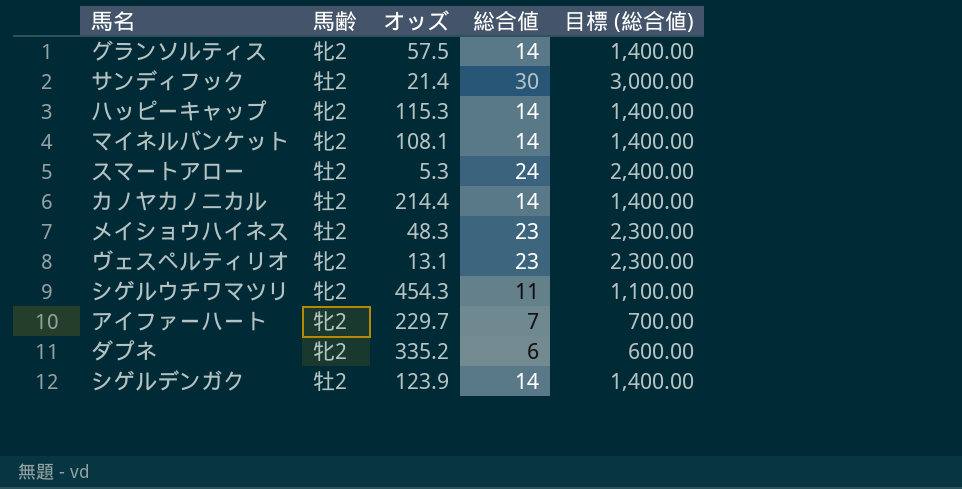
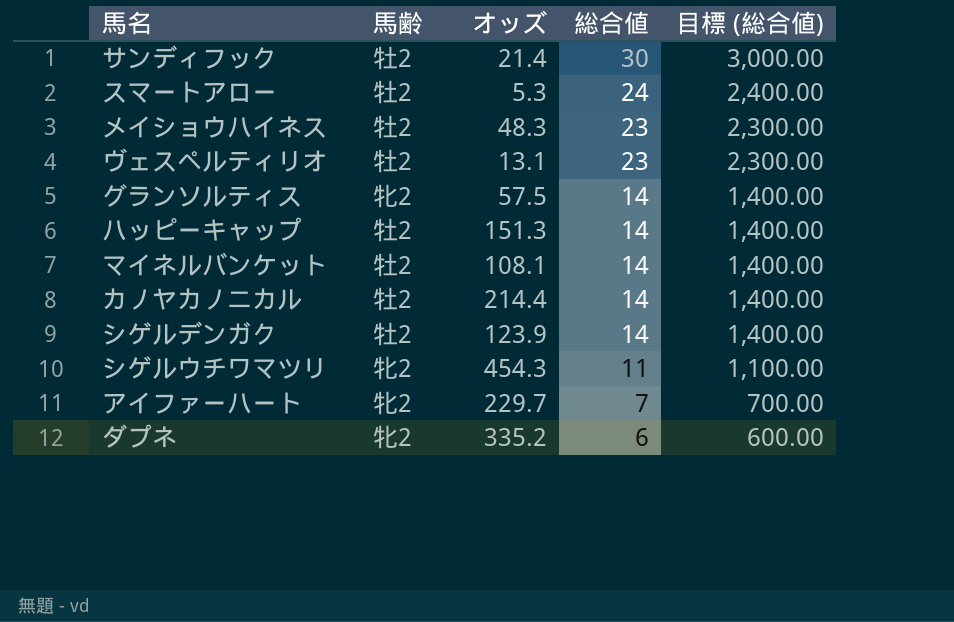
row order: none -> 総合値 descending
ヴェスペルティリオ | 馬齢: 牝2 -> 牡2
ハッピーキャップ | 馬齢: 牝2 -> 牡2
ハッピーキャップ | オッズ: 115.3 -> 151.3
マイネルバンケット | 馬齢: 牝2 -> 牡2

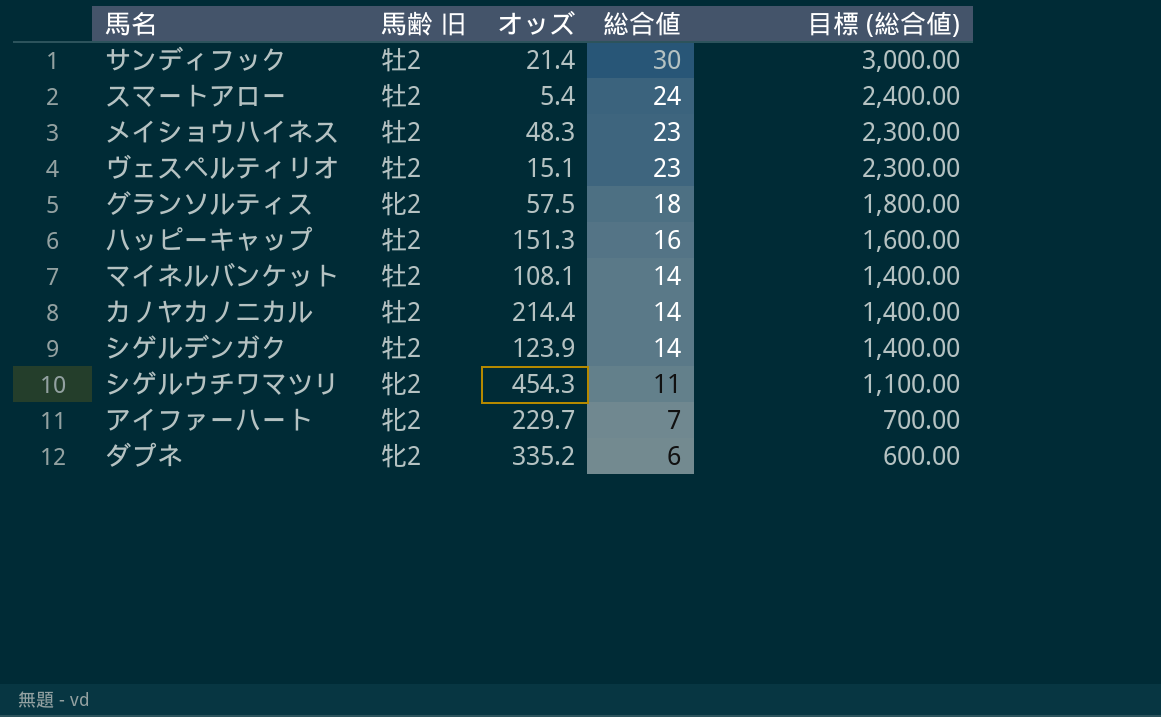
column name: 馬齢 -> 馬齢 旧
スマートアロー | オッズ: 5.3 -> 5.4
ヴェスペルティリオ | オッズ: 13.1 -> 15.1
グランソルティス | 総合値: 14 -> 18
グランソルティス | 目標 (総合値): 1,400.00 -> 1,800.00
ハッピーキャップ | 総合値: 14 -> 16
ハッピーキャップ | 目標 (総合値): 1,400.00 -> 1,600.00

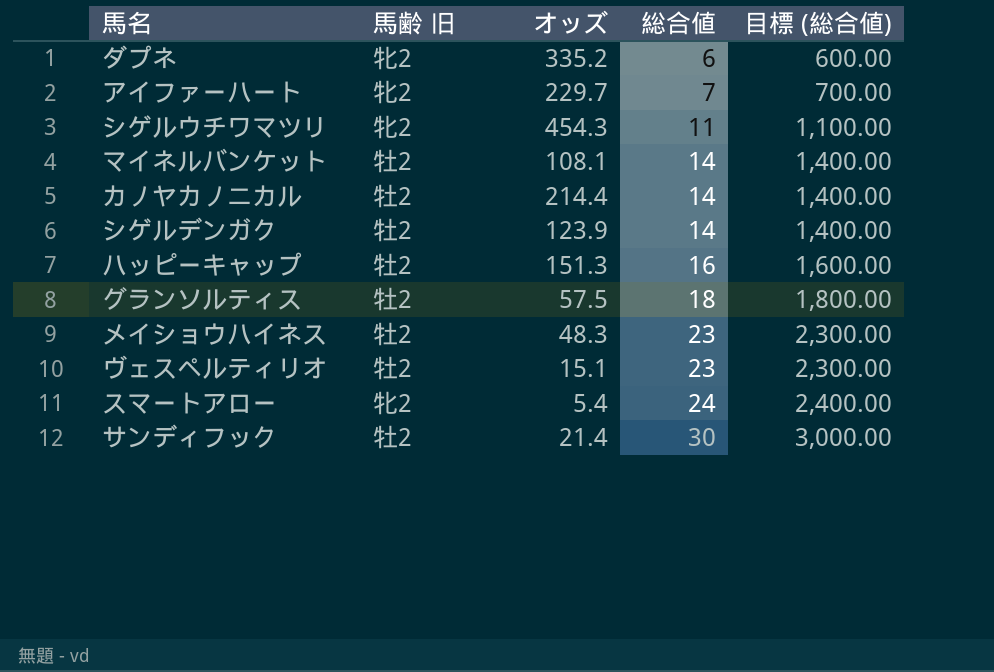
row order: 総合値 descending -> 総合値 ascending
グランソルティス | 馬齢 旧: 牝2 -> 牡2
スマートアロー | 馬齢 旧: 牡2 -> 牝2

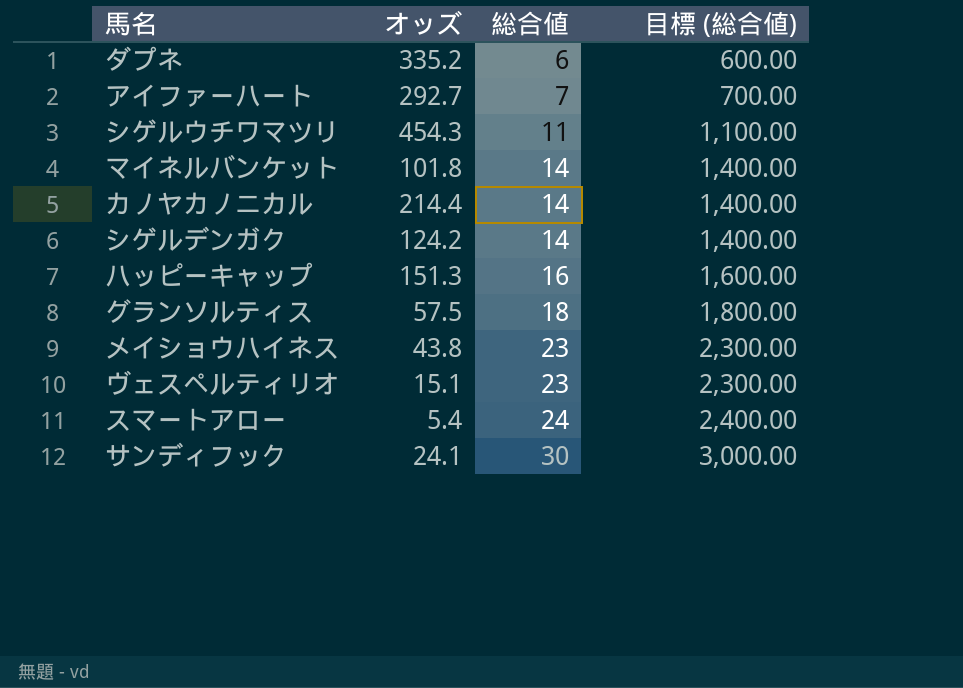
column 馬齢 旧 | position: 2 -> none
アイファーハート | オッズ: 229.7 -> 292.7
マイネルバンケット | オッズ: 108.1 -> 101.8
シゲルデンガク | オッズ: 123.9 -> 124.2
メイショウハイネス | オッズ: 48.3 -> 43.8
サンディフック | オッズ: 21.4 -> 24.1

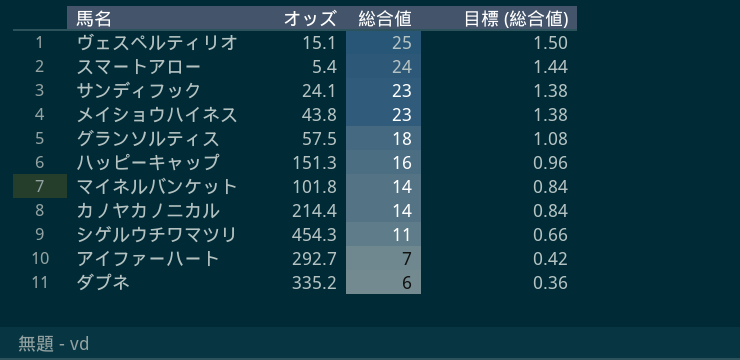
row order: 総合値 ascending -> 総合値 descending
column 目標 (総合値) | formula: [総合値] * 100 -> [総合値] * 0.06
row シゲルデンガク: 124.2 | 14 | 1,400.00 -> none
ヴェスペルティリオ | 総合値: 23 -> 25
サンディフック | 総合値: 30 -> 23

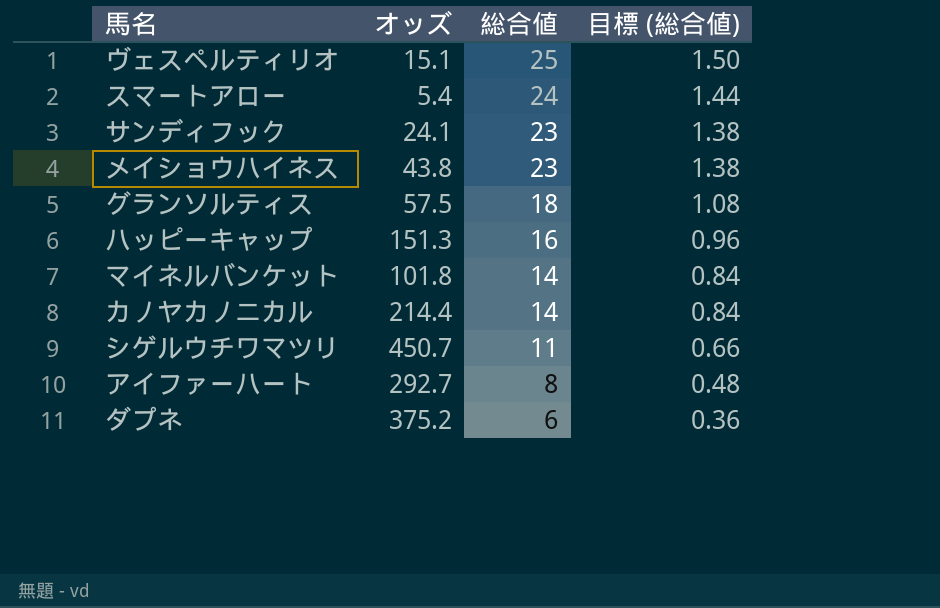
シゲルウチワマツリ | オッズ: 454.3 -> 450.7
アイファーハート | 総合値: 7 -> 8
アイファーハート | 目標 (総合値): 0.42 -> 0.48
ダプネ | オッズ: 335.2 -> 375.2

